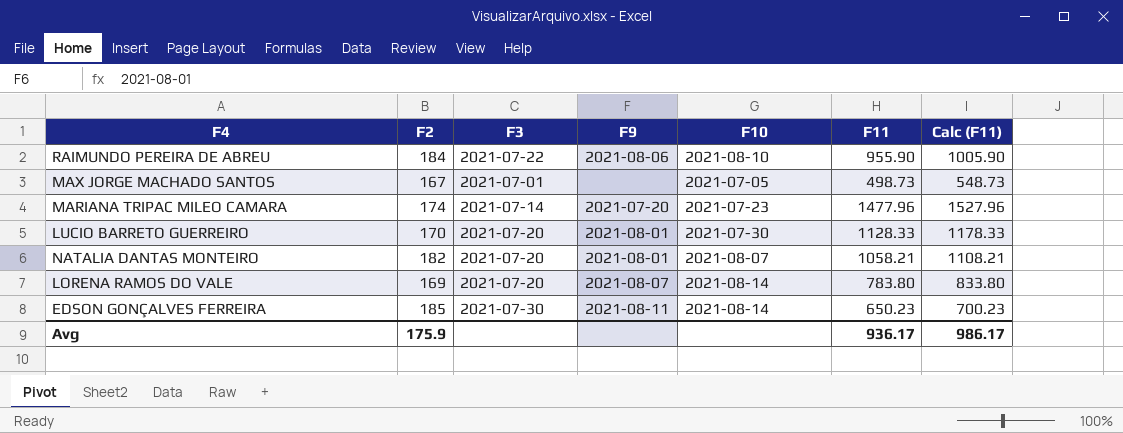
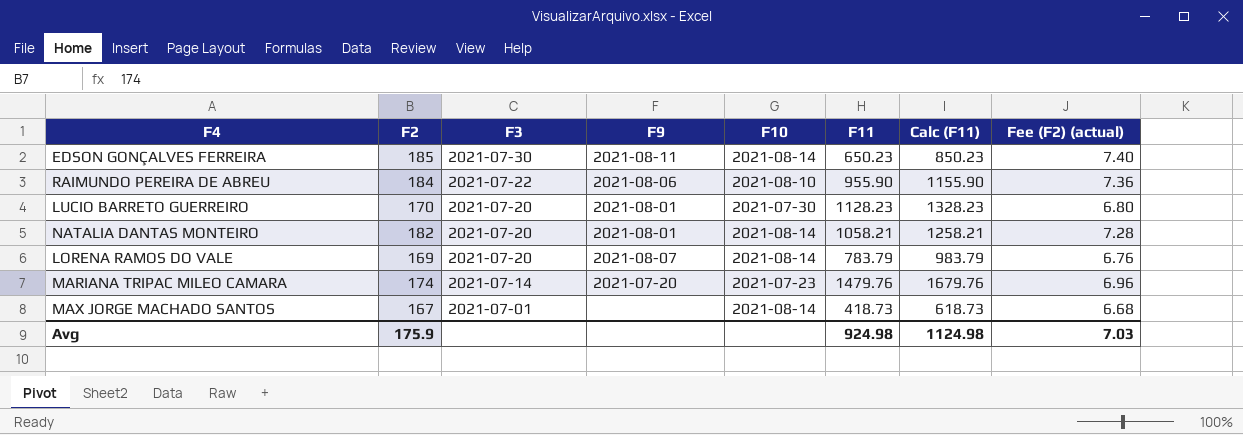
row order: none -> F3 descending
column Calc (F11) | formula: [F11] + 50 -> [F11] + 200
column Fee (F2) (actual) | formula: none -> [F2] * 0.04
LUCIO BARRETO GUERREIRO | F11: 1128.33 -> 1128.23
NATALIA DANTAS MONTEIRO | F10: 2021-08-07 -> 2021-08-14
LORENA RAMOS DO VALE | F11: 783.80 -> 783.79
MARIANA TRIPAC MILEO CAMARA | F11: 1477.96 -> 1479.76
MAX JORGE MACHADO SANTOS | F10: 2021-07-05 -> 2021-08-14
MAX JORGE MACHADO SANTOS | F11: 498.73 -> 418.73
Avg | F11: 936.17 -> 924.98
Avg | Calc (F11): 986.17 -> 1124.98

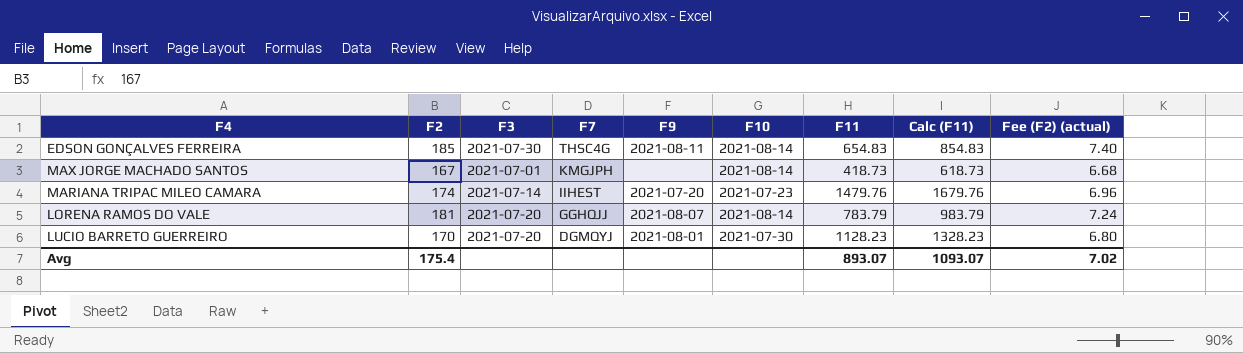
row order: F3 descending -> F7 descending
column F7 | position: none -> 4
row RAIMUNDO PEREIRA DE ABREU: 184 | 2021-07-22 | 2021-08-06 | 2021-08-10 | 955.90 | 1155.90 | 7.36 -> none
row NATALIA DANTAS MONTEIRO: 182 | 2021-07-20 | 2021-08-01 | 2021-08-14 | 1058.21 | 1258.21 | 7.28 -> none
EDSON GONÇALVES FERREIRA | F11: 650.23 -> 654.83
EDSON GONÇALVES FERREIRA | Calc (F11): 850.23 -> 854.83
LORENA RAMOS DO VALE | F2: 169 -> 181
LORENA RAMOS DO VALE | Fee (F2) (actual): 6.76 -> 7.24
Avg | F2: 175.9 -> 175.4
Avg | F11: 924.98 -> 893.07
Avg | Calc (F11): 1124.98 -> 1093.07
Avg | Fee (F2) (actual): 7.03 -> 7.02

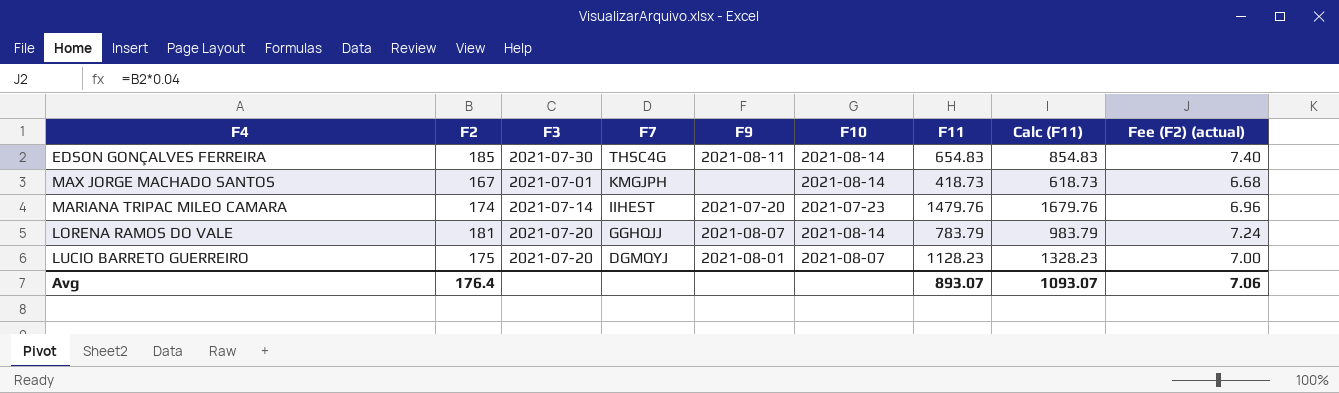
LUCIO BARRETO GUERREIRO | F2: 170 -> 175
LUCIO BARRETO GUERREIRO | F10: 2021-07-30 -> 2021-08-07
LUCIO BARRETO GUERREIRO | Fee (F2) (actual): 6.80 -> 7.00
Avg | F2: 175.4 -> 176.4
Avg | Fee (F2) (actual): 7.02 -> 7.06

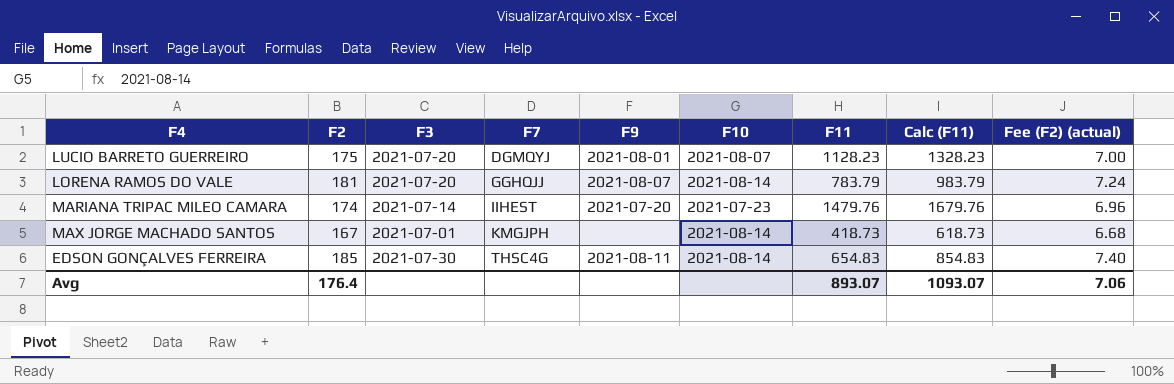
row order: F7 descending -> F7 ascending

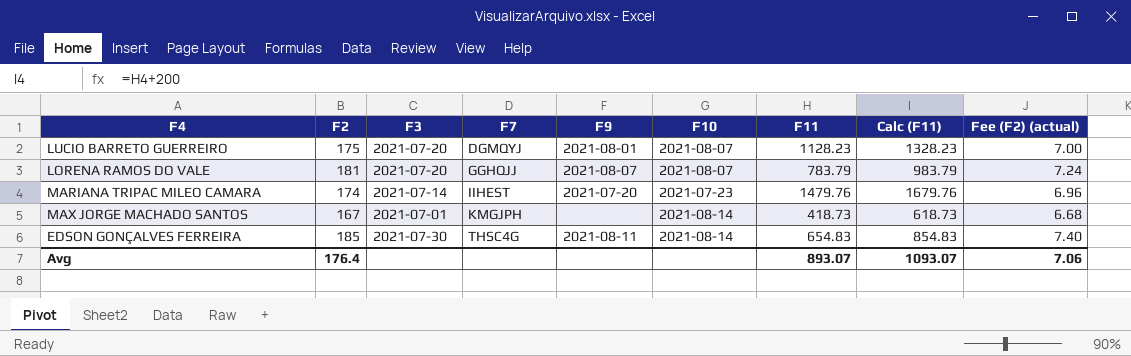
LORENA RAMOS DO VALE | F10: 2021-08-14 -> 2021-08-07

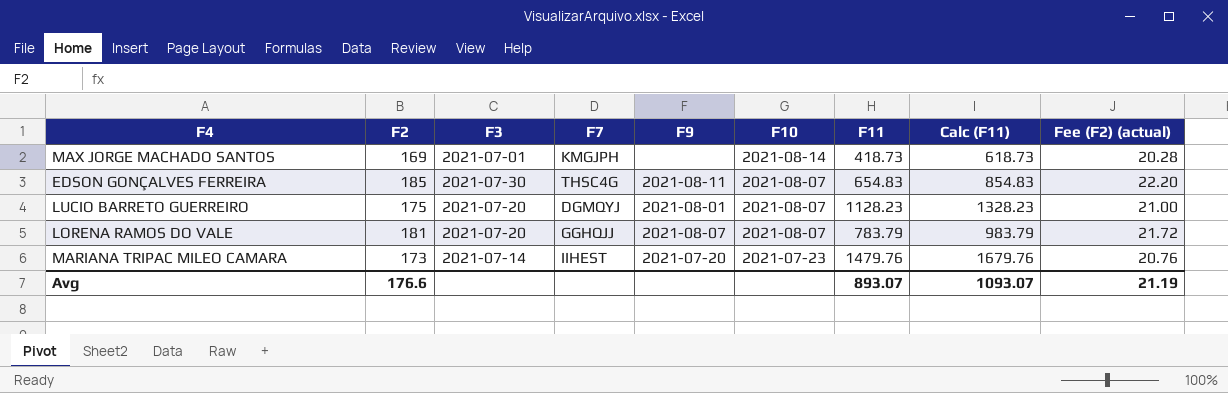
row order: F7 ascending -> F10 descending
column Fee (F2) (actual) | formula: [F2] * 0.04 -> [F2] * 0.12
MAX JORGE MACHADO SANTOS | F2: 167 -> 169
EDSON GONÇALVES FERREIRA | F10: 2021-08-14 -> 2021-08-07
MARIANA TRIPAC MILEO CAMARA | F2: 174 -> 173
Avg | F2: 176.4 -> 176.6
Avg | Fee (F2) (actual): 7.06 -> 21.19

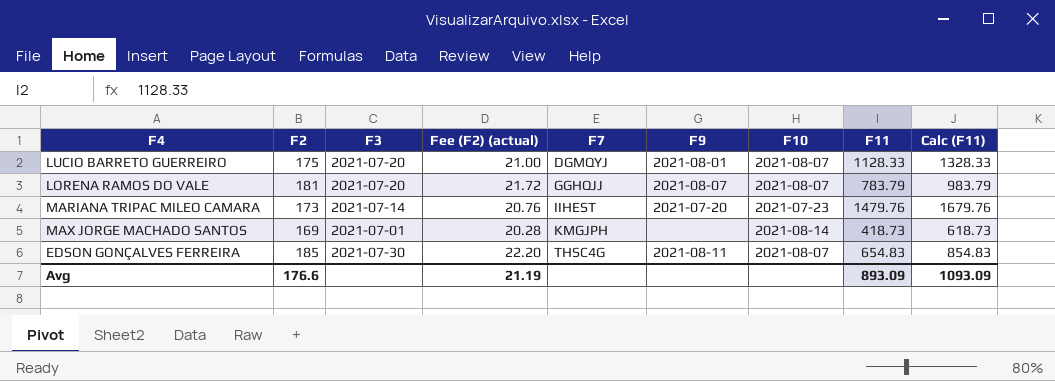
row order: F10 descending -> F7 ascending
column Fee (F2) (actual) | position: 9 -> 4
LUCIO BARRETO GUERREIRO | F11: 1128.23 -> 1128.33
LUCIO BARRETO GUERREIRO | Calc (F11): 1328.23 -> 1328.33
Avg | F11: 893.07 -> 893.09
Avg | Calc (F11): 1093.07 -> 1093.09

